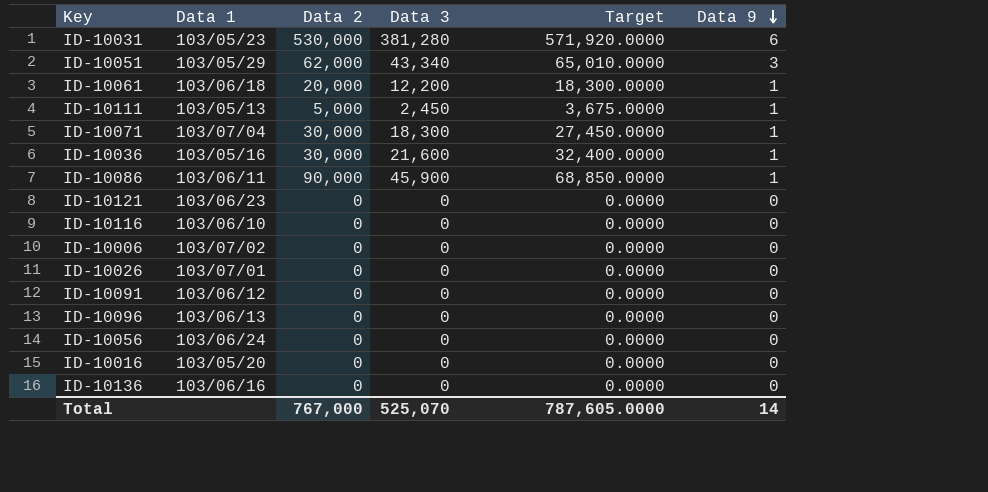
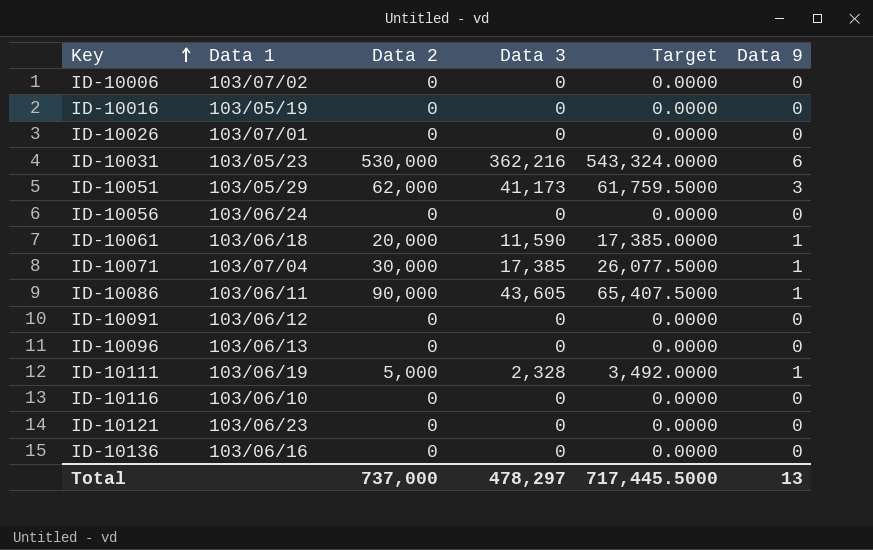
row order: Data 9 descending -> Key ascending
row ID-10036: 103/05/16 | 30,000 | 21,600 | 32,400.0000 | 1 -> none
ID-10016 | Data 1: 103/05/20 -> 103/05/19
ID-10031 | Data 3: 381,280 -> 362,216
ID-10031 | Target: 571,920.0000 -> 543,324.0000
ID-10051 | Data 3: 43,340 -> 41,173
ID-10051 | Target: 65,010.0000 -> 61,759.5000
ID-10061 | Data 3: 12,200 -> 11,590
ID-10061 | Target: 18,300.0000 -> 17,385.0000
ID-10071 | Data 3: 18,300 -> 17,385
ID-10071 | Target: 27,450.0000 -> 26,077.5000
ID-10086 | Data 3: 45,900 -> 43,605
ID-10086 | Target: 68,850.0000 -> 65,407.5000
ID-10111 | Data 1: 103/05/13 -> 103/06/19
ID-10111 | Data 3: 2,450 -> 2,328
ID-10111 | Target: 3,675.0000 -> 3,492.0000
Total | Data 2: 767,000 -> 737,000
Total | Data 3: 525,070 -> 478,297
Total | Target: 787,605.0000 -> 717,445.5000
Total | Data 9: 14 -> 13

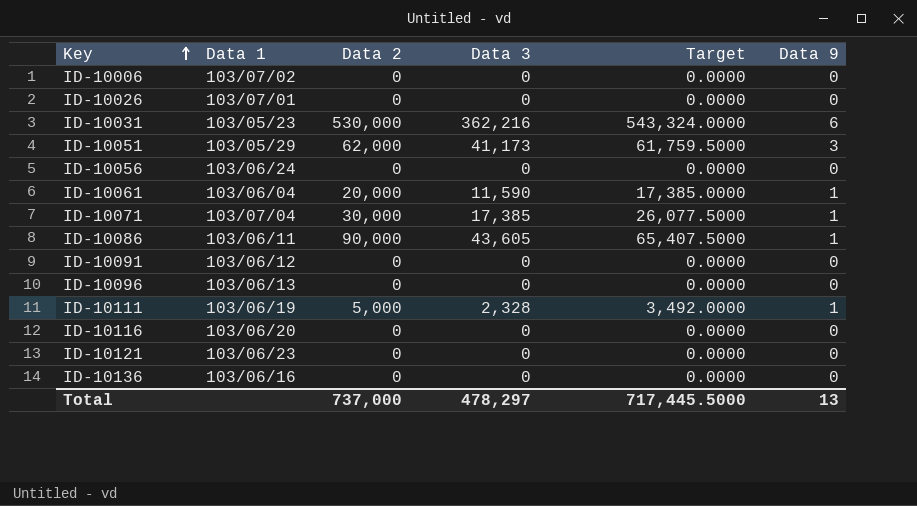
row ID-10016: 103/05/19 | 0 | 0 | 0.0000 | 0 -> none
ID-10061 | Data 1: 103/06/18 -> 103/06/04
ID-10116 | Data 1: 103/06/10 -> 103/06/20

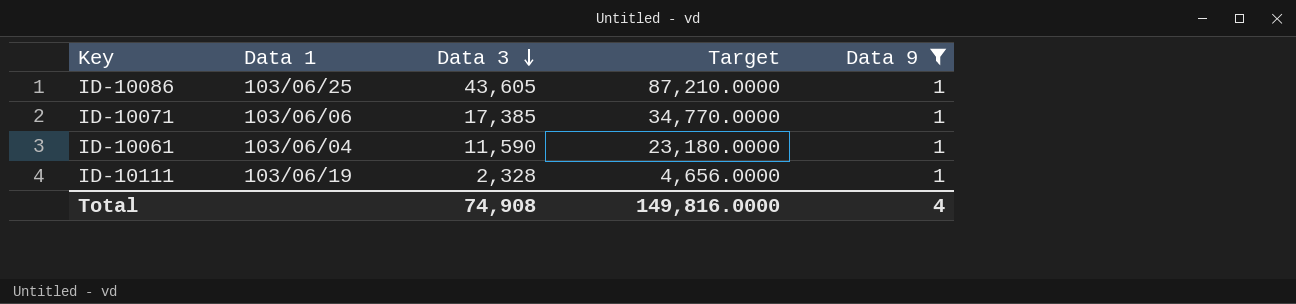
filter: none -> Data 9 = 1
row order: Key ascending -> Data 3 descending
column Data 2 | position: 3 -> none
column Target | formula: [Data 3] * 1.5 -> [Data 3] * 2
ID-10086 | Data 1: 103/06/11 -> 103/06/25
ID-10071 | Data 1: 103/07/04 -> 103/06/06
Total | Data 3: 478,297 -> 74,908
Total | Target: 717,445.5000 -> 149,816.0000
Total | Data 9: 13 -> 4

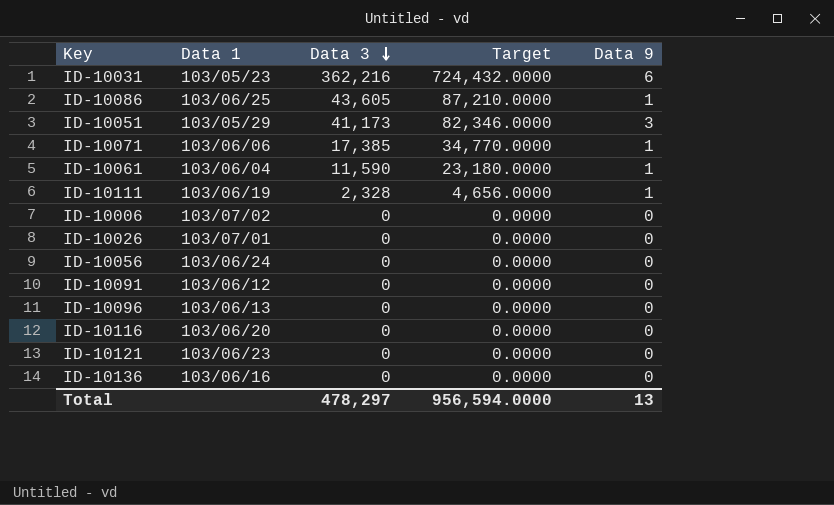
filter: Data 9 = 1 -> none
Total | Data 3: 74,908 -> 478,297
Total | Target: 149,816.0000 -> 956,594.0000
Total | Data 9: 4 -> 13

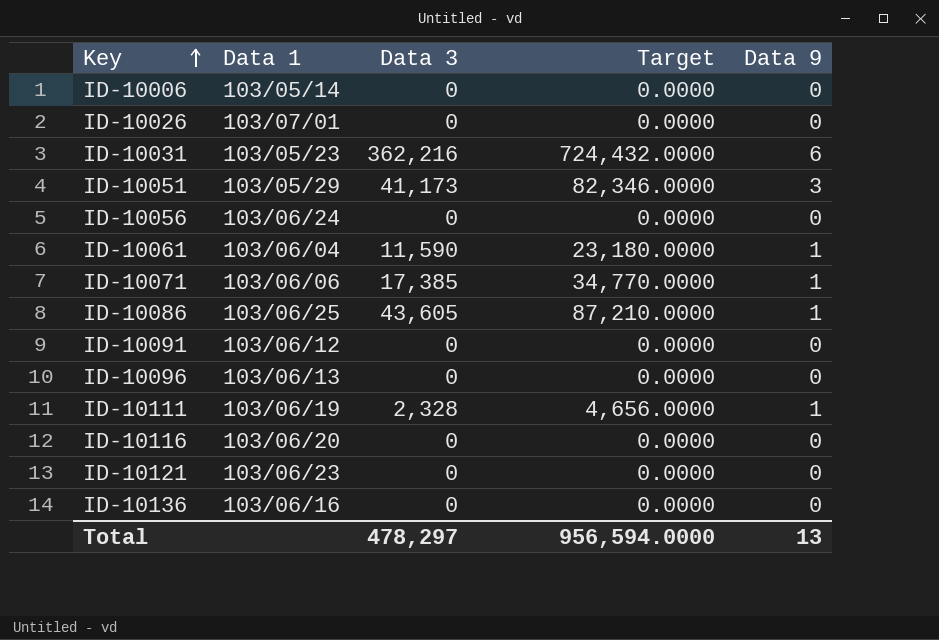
row order: Data 3 descending -> Key ascending
ID-10006 | Data 1: 103/07/02 -> 103/05/14

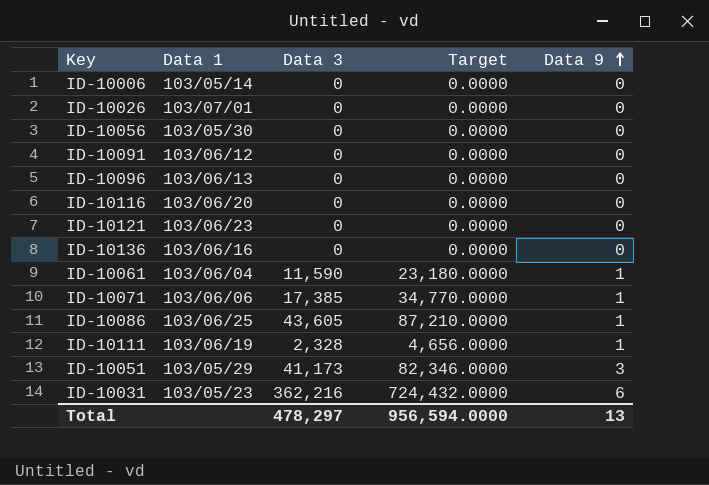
row order: Key ascending -> Data 9 ascending
ID-10056 | Data 1: 103/06/24 -> 103/05/30

